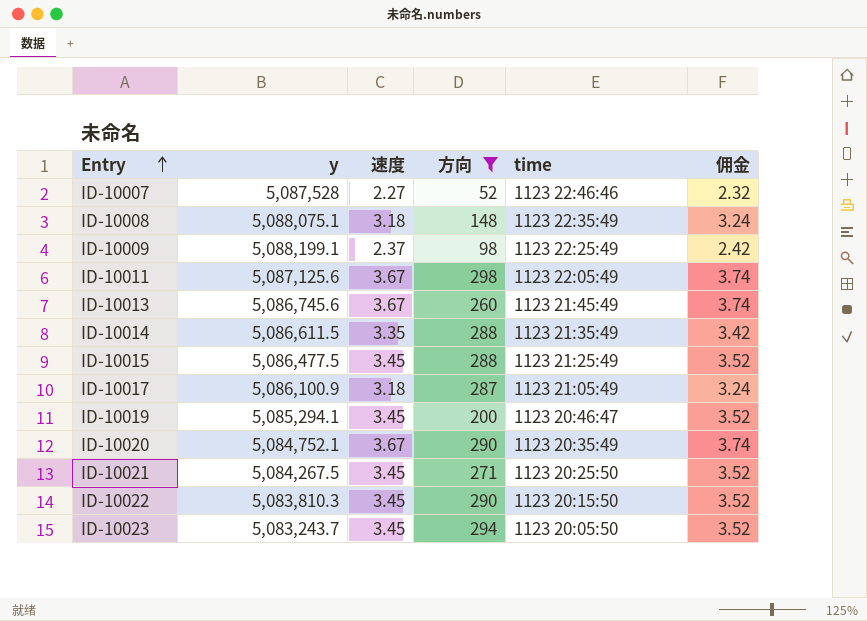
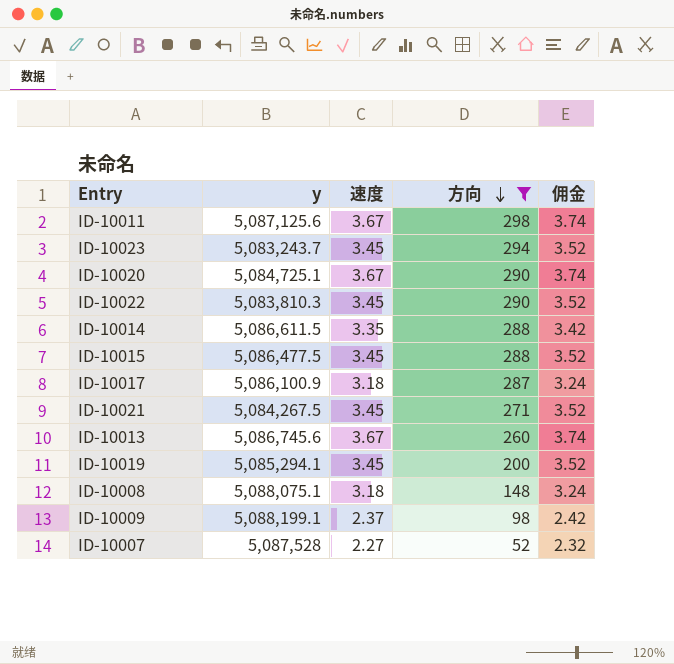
row order: Entry ascending -> 方向 descending
column time | position: 5 -> none
ID-10020 | y: 5,084,752.1 -> 5,084,725.1

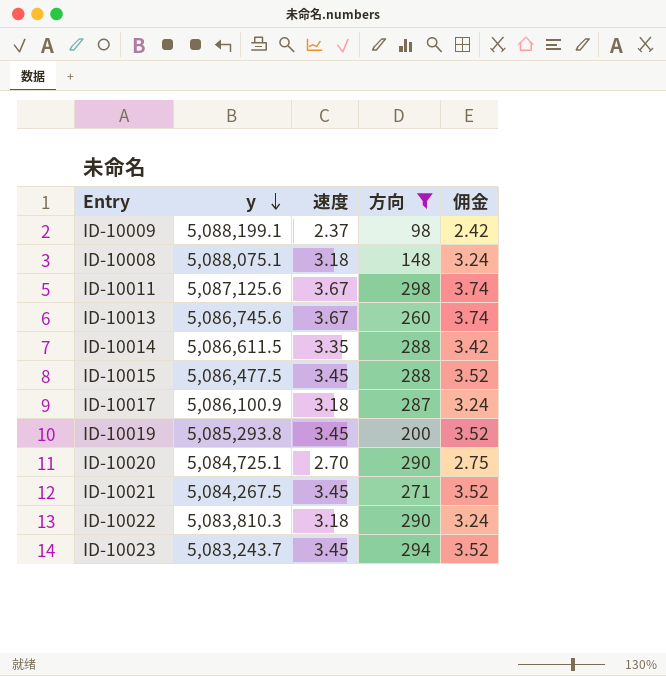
row order: 方向 descending -> y descending
row ID-10007: 5,087,528 | 2.27 | 52 | 2.32 -> none
ID-10019 | y: 5,085,294.1 -> 5,085,293.8
ID-10020 | 速度: 3.67 -> 2.70
ID-10020 | 佣金: 3.74 -> 2.75
ID-10022 | 速度: 3.45 -> 3.18
ID-10022 | 佣金: 3.52 -> 3.24

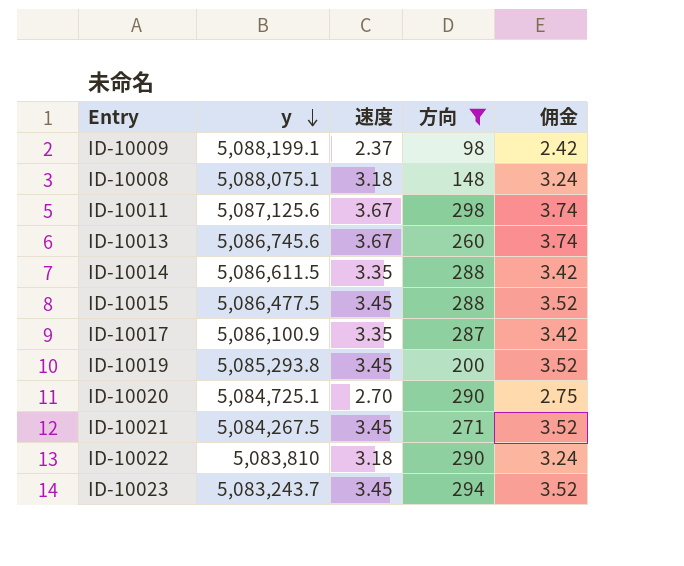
ID-10017 | 速度: 3.18 -> 3.35
ID-10017 | 佣金: 3.24 -> 3.42
ID-10022 | y: 5,083,810.3 -> 5,083,810

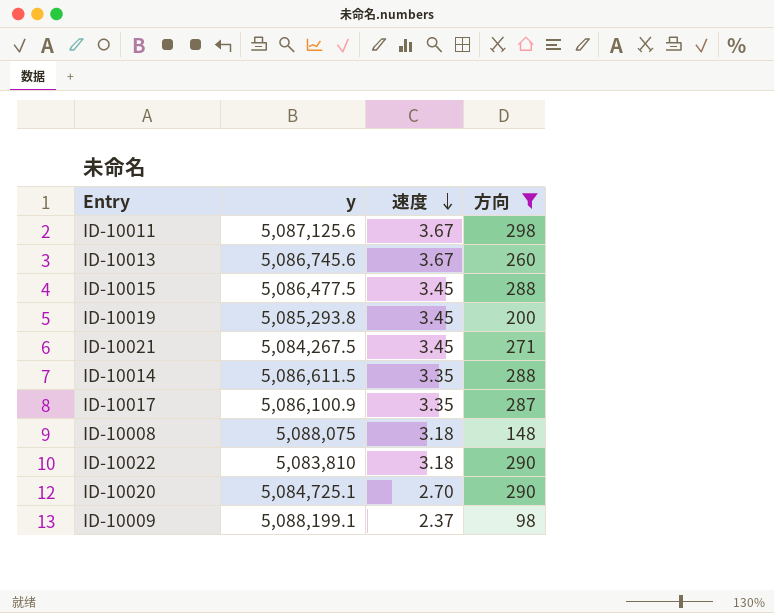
row order: y descending -> 速度 descending
column 佣金 | formula: [速度] * 1.02 -> none
row ID-10023: 5,083,243.7 | 3.45 | 294 | 3.52 -> none
ID-10008 | y: 5,088,075.1 -> 5,088,075

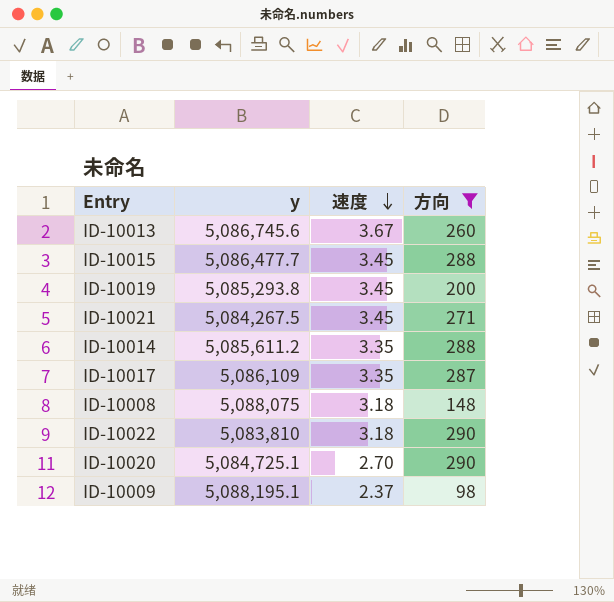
row ID-10011: 5,087,125.6 | 3.67 | 298 -> none
ID-10015 | y: 5,086,477.5 -> 5,086,477.7
ID-10014 | y: 5,086,611.5 -> 5,085,611.2
ID-10017 | y: 5,086,100.9 -> 5,086,109
ID-10009 | y: 5,088,199.1 -> 5,088,195.1

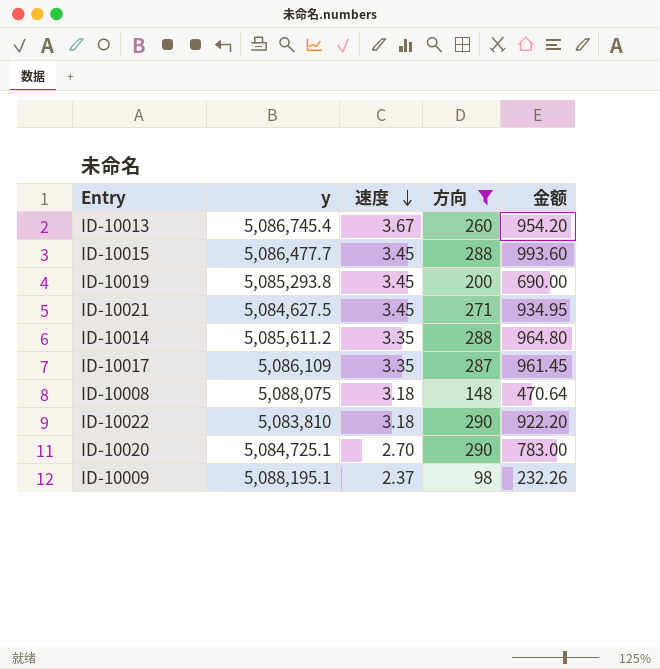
column 金额 | formula: none -> [速度] * [方向]
ID-10013 | y: 5,086,745.6 -> 5,086,745.4
ID-10021 | y: 5,084,267.5 -> 5,084,627.5

